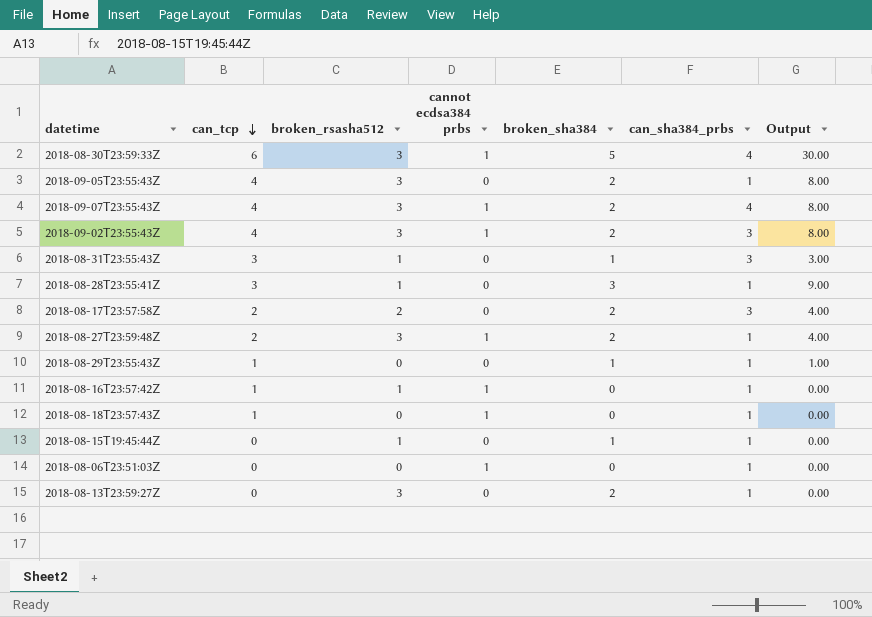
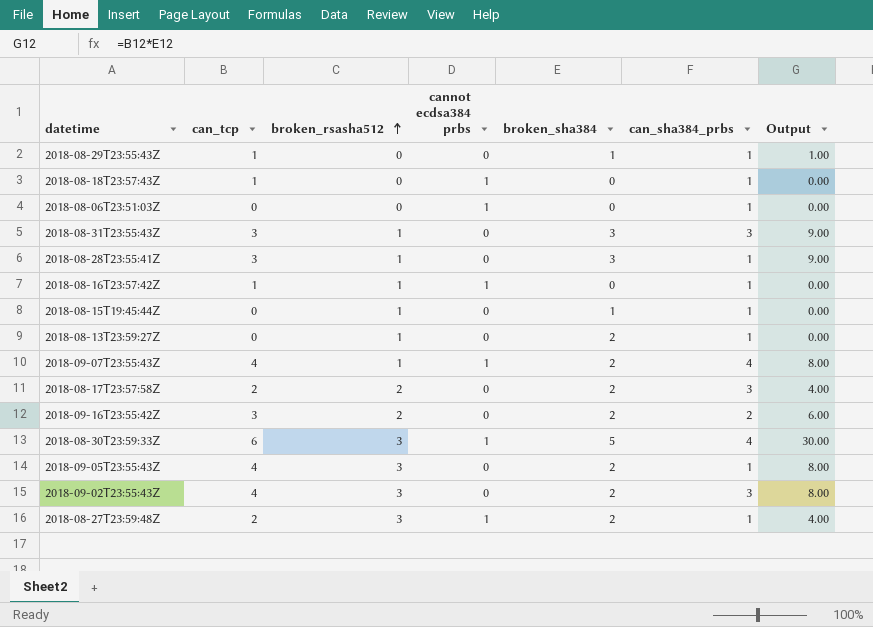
row order: can_tcp descending -> broken_rsasha512 ascending
2018-08-31T23:55:43Z | broken_sha384: 1 -> 3
2018-08-31T23:55:43Z | Output: 3.00 -> 9.00
2018-08-13T23:59:27Z | broken_rsasha512: 3 -> 1
2018-09-07T23:55:43Z | broken_rsasha512: 3 -> 1
row 2018-09-16T23:55:42Z: none -> 3 | 2 | 0 | 2 | 2 | 6.00
2018-09-02T23:55:43Z | cannot ecdsa384 prbs: 1 -> 0

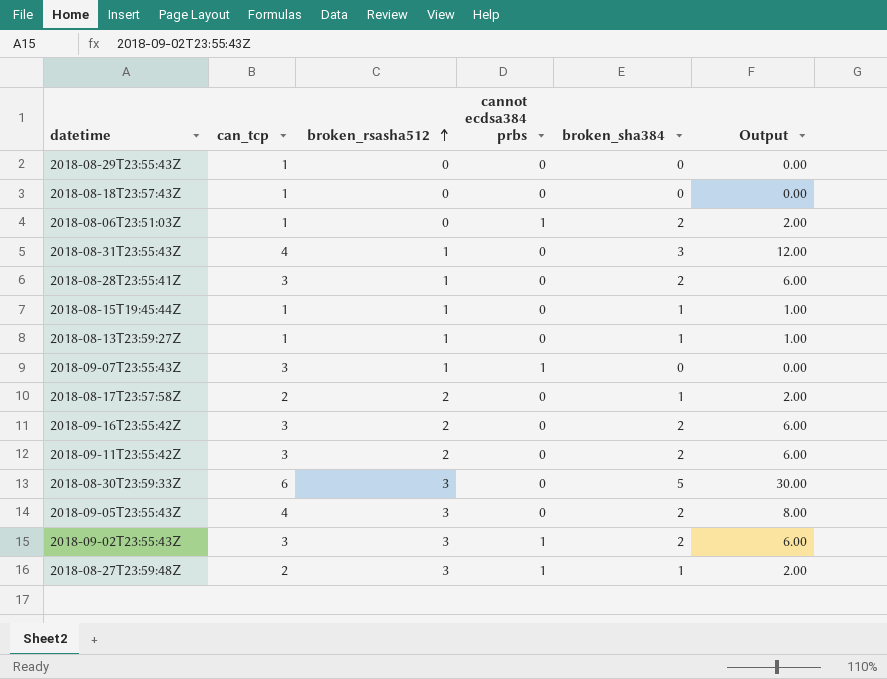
column can_sha384_prbs | position: 6 -> none
row 2018-08-16T23:57:42Z: 1 | 1 | 1 | 0 | 1 | 0.00 -> none
2018-08-29T23:55:43Z | broken_sha384: 1 -> 0
2018-08-29T23:55:43Z | Output: 1.00 -> 0.00
2018-08-18T23:57:43Z | cannot ecdsa384 prbs: 1 -> 0
2018-08-06T23:51:03Z | can_tcp: 0 -> 1
2018-08-06T23:51:03Z | broken_sha384: 0 -> 2
2018-08-06T23:51:03Z | Output: 0.00 -> 2.00
2018-08-31T23:55:43Z | can_tcp: 3 -> 4
2018-08-31T23:55:43Z | Output: 9.00 -> 12.00
2018-08-28T23:55:41Z | broken_sha384: 3 -> 2
2018-08-28T23:55:41Z | Output: 9.00 -> 6.00
2018-08-15T19:45:44Z | can_tcp: 0 -> 1
2018-08-15T19:45:44Z | Output: 0.00 -> 1.00
2018-08-13T23:59:27Z | can_tcp: 0 -> 1
2018-08-13T23:59:27Z | broken_sha384: 2 -> 1
2018-08-13T23:59:27Z | Output: 0.00 -> 1.00
2018-09-07T23:55:43Z | can_tcp: 4 -> 3
2018-09-07T23:55:43Z | broken_sha384: 2 -> 0
2018-09-07T23:55:43Z | Output: 8.00 -> 0.00
2018-08-17T23:57:58Z | broken_sha384: 2 -> 1
2018-08-17T23:57:58Z | Output: 4.00 -> 2.00
row 2018-09-11T23:55:42Z: none -> 3 | 2 | 0 | 2 | 6.00
2018-08-30T23:59:33Z | cannot ecdsa384 prbs: 1 -> 0
2018-09-02T23:55:43Z | can_tcp: 4 -> 3
2018-09-02T23:55:43Z | cannot ecdsa384 prbs: 0 -> 1
2018-09-02T23:55:43Z | Output: 8.00 -> 6.00
2018-08-27T23:59:48Z | broken_sha384: 2 -> 1
2018-08-27T23:59:48Z | Output: 4.00 -> 2.00

